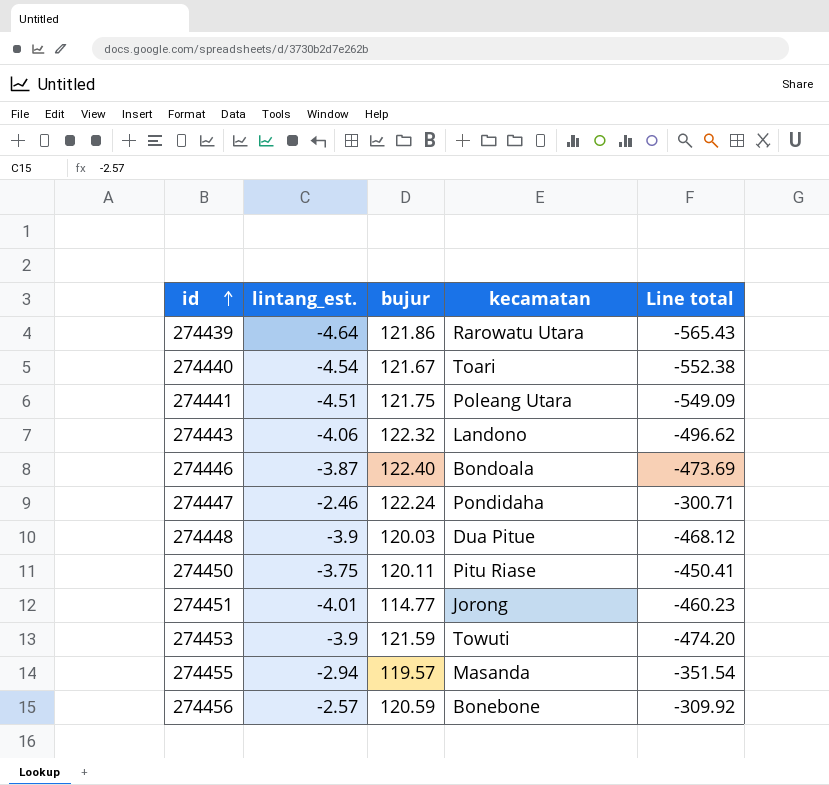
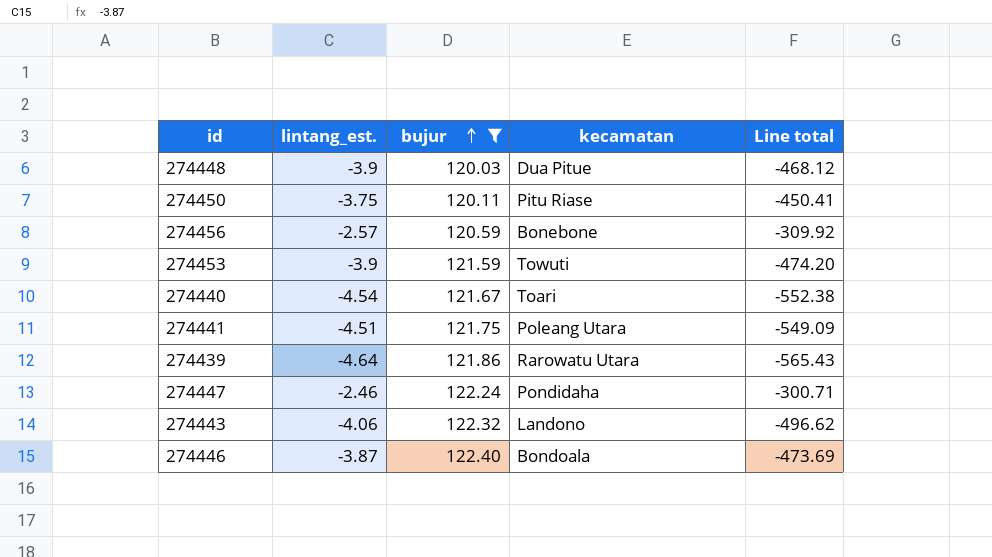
filter: none -> bujur >= 120.03
row order: id ascending -> bujur ascending

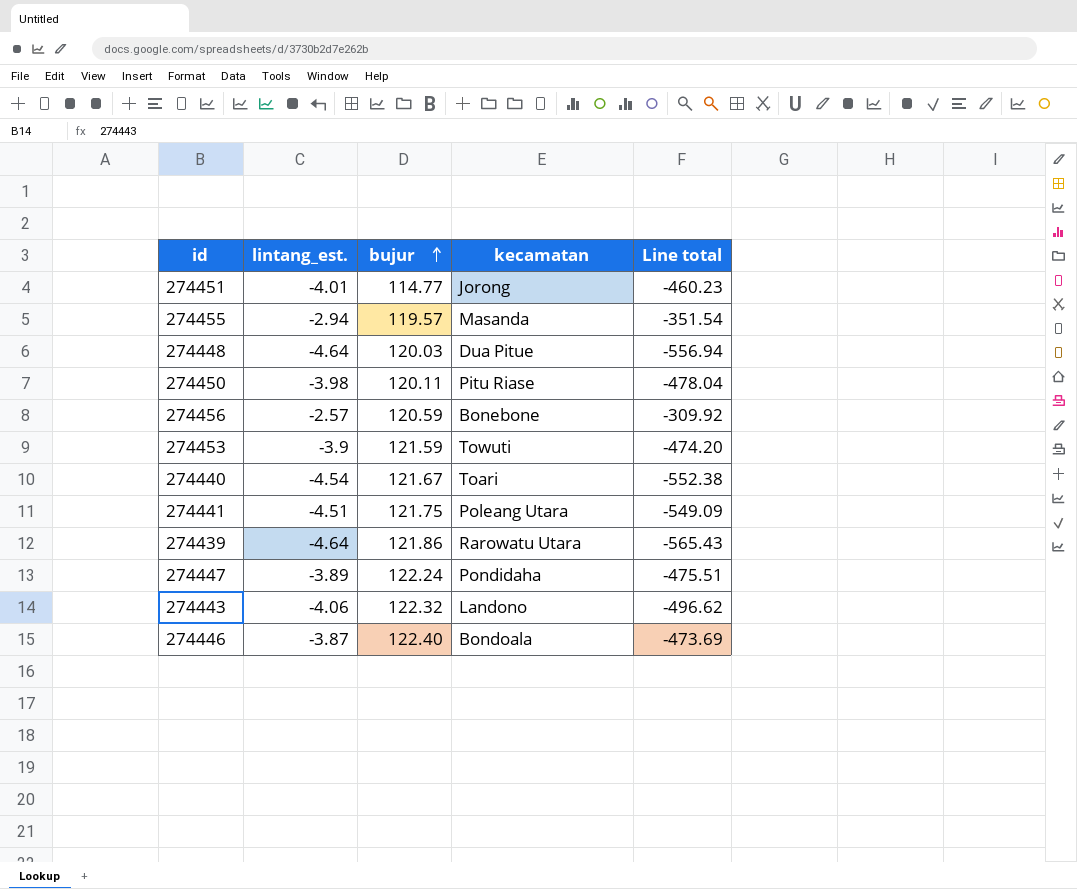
filter: bujur >= 120.03 -> none
274448 | lintang_est.: -3.9 -> -4.64
274448 | Line total: -468.12 -> -556.94
274450 | lintang_est.: -3.75 -> -3.98
274450 | Line total: -450.41 -> -478.04
274447 | lintang_est.: -2.46 -> -3.89
274447 | Line total: -300.71 -> -475.51

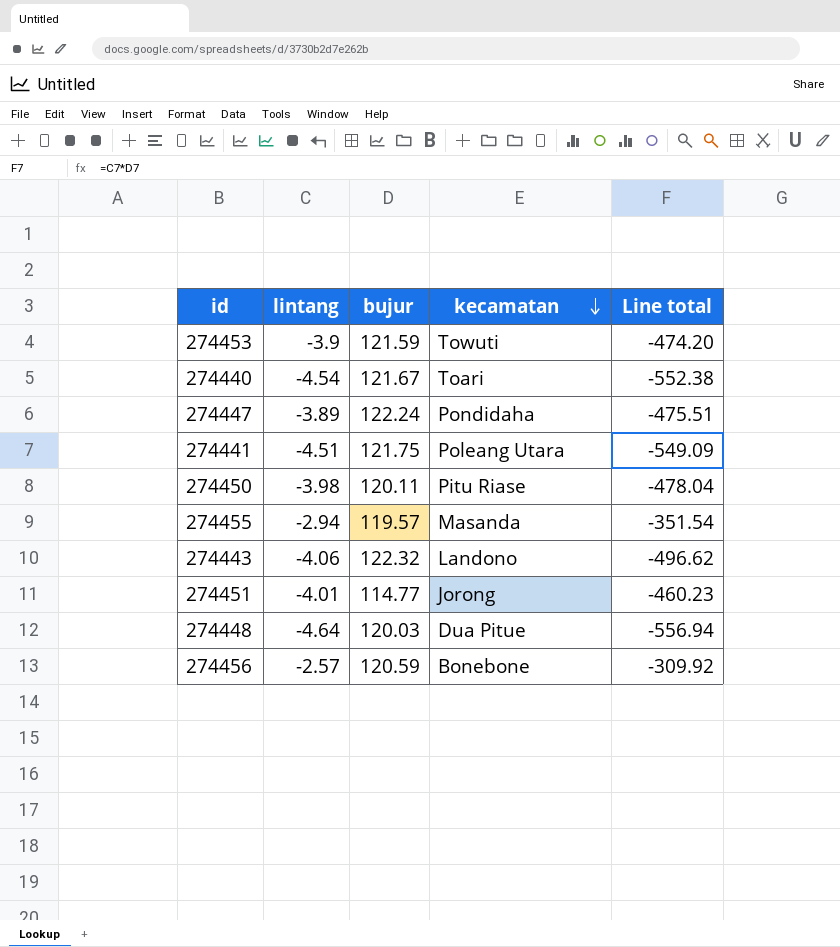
row order: bujur ascending -> kecamatan descending
column name: lintang_est. -> lintang
row 274439: -4.64 | 121.86 | Rarowatu Utara | -565.43 -> none
row 274446: -3.87 | 122.40 | Bondoala | -473.69 -> none

